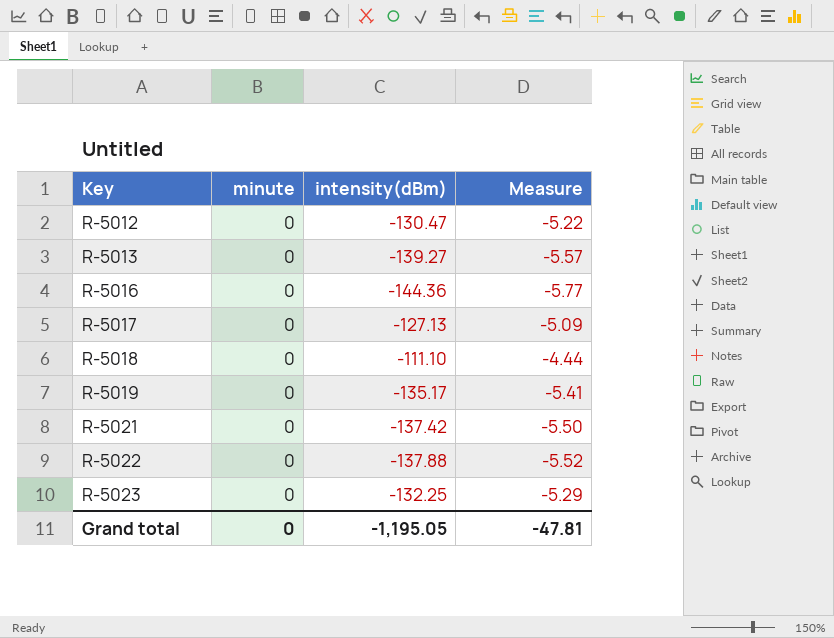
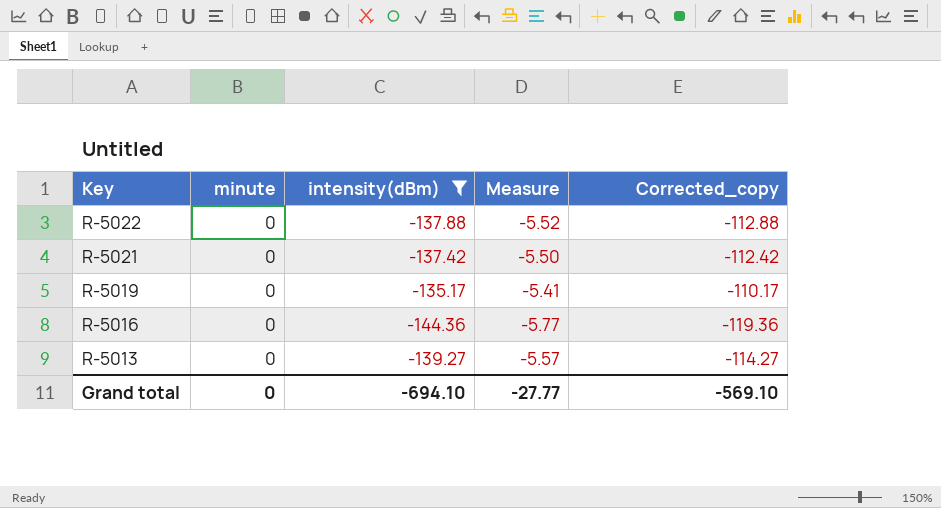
filter: none -> intensity(dBm) <= -135.17
row order: Key ascending -> Key descending
column Corrected_copy | formula: none -> [intensity(dBm)] + 25
Grand total | intensity(dBm): -1,195.05 -> -694.10
Grand total | Measure: -47.81 -> -27.77

